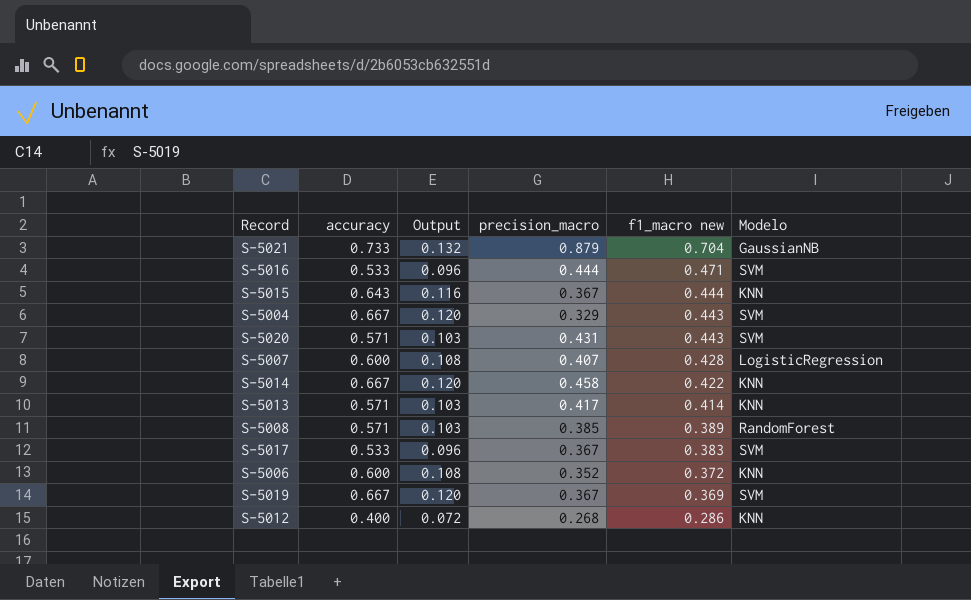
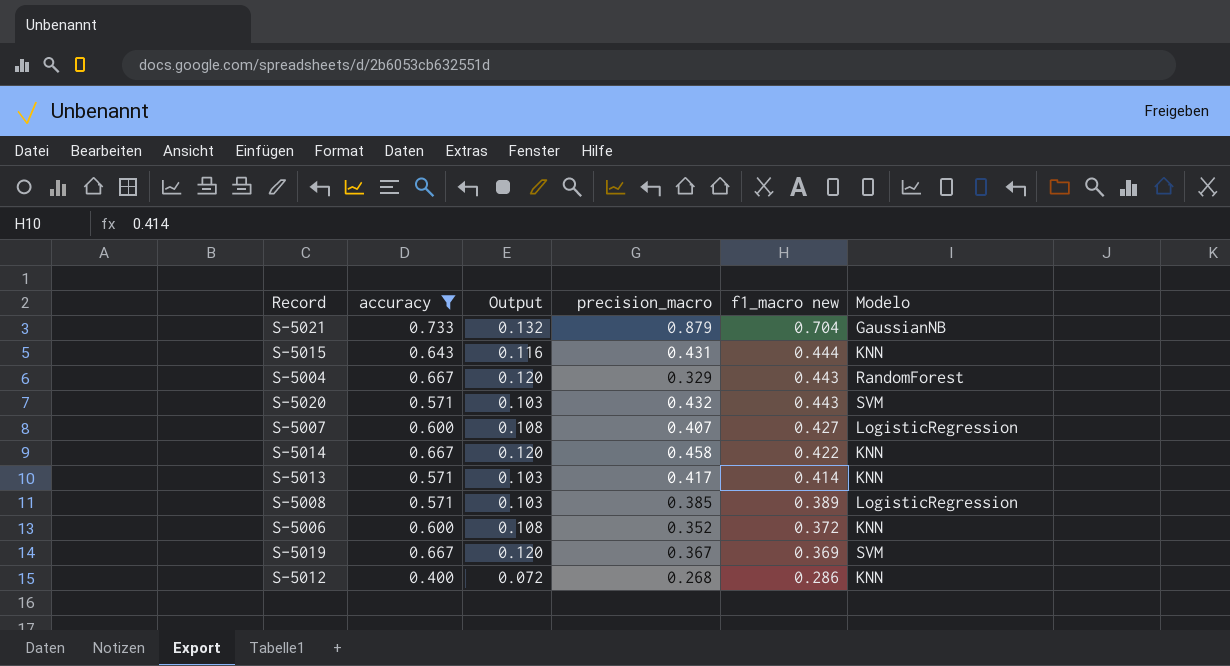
filter: none -> accuracy != 0.533
S-5015 | precision_macro: 0.367 -> 0.431
S-5004 | Modelo: SVM -> RandomForest
S-5020 | precision_macro: 0.431 -> 0.432
S-5007 | f1_macro new: 0.428 -> 0.427
S-5008 | Modelo: RandomForest -> LogisticRegression

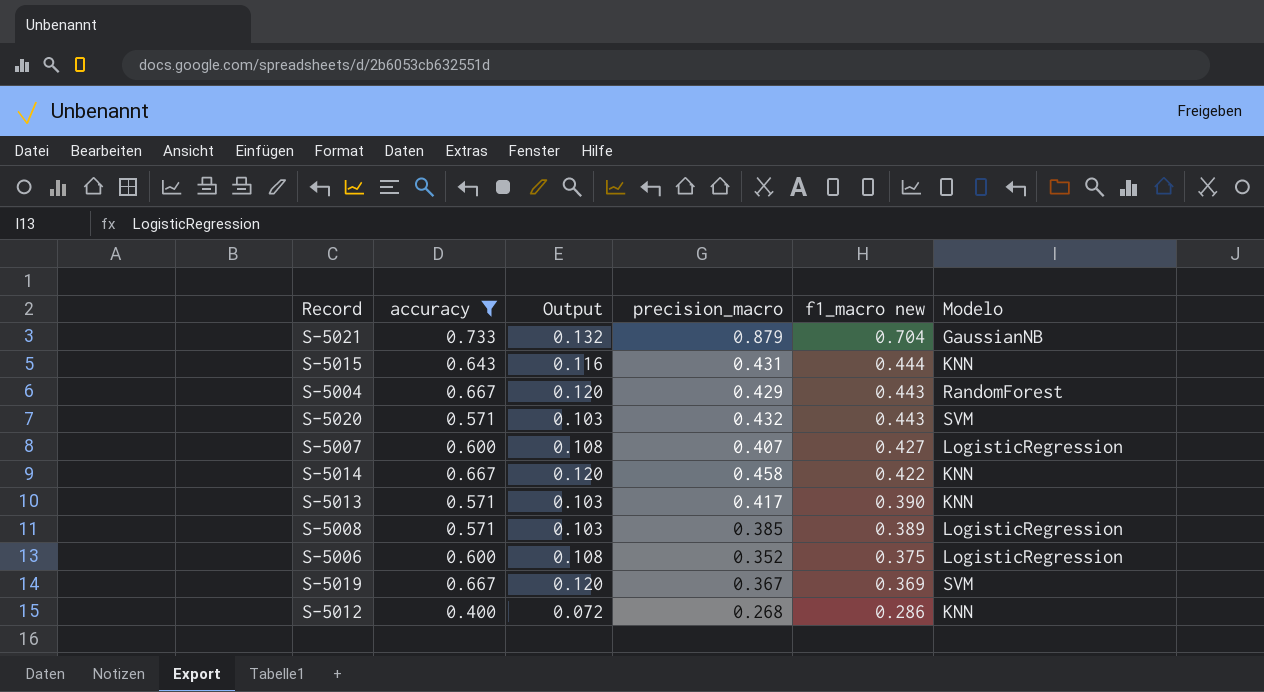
S-5004 | precision_macro: 0.329 -> 0.429
S-5013 | f1_macro new: 0.414 -> 0.390
S-5006 | f1_macro new: 0.372 -> 0.375
S-5006 | Modelo: KNN -> LogisticRegression

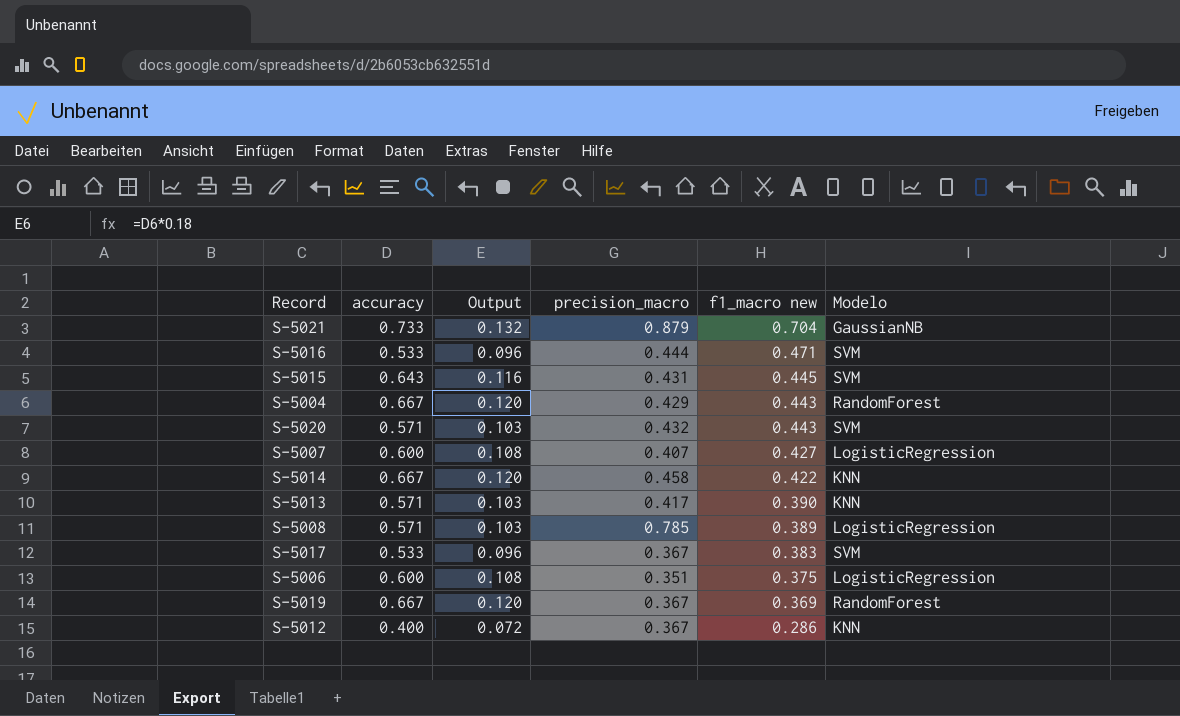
filter: accuracy != 0.533 -> none
S-5015 | f1_macro new: 0.444 -> 0.445
S-5015 | Modelo: KNN -> SVM
S-5008 | precision_macro: 0.385 -> 0.785
S-5006 | precision_macro: 0.352 -> 0.351
S-5019 | Modelo: SVM -> RandomForest
S-5012 | precision_macro: 0.268 -> 0.367

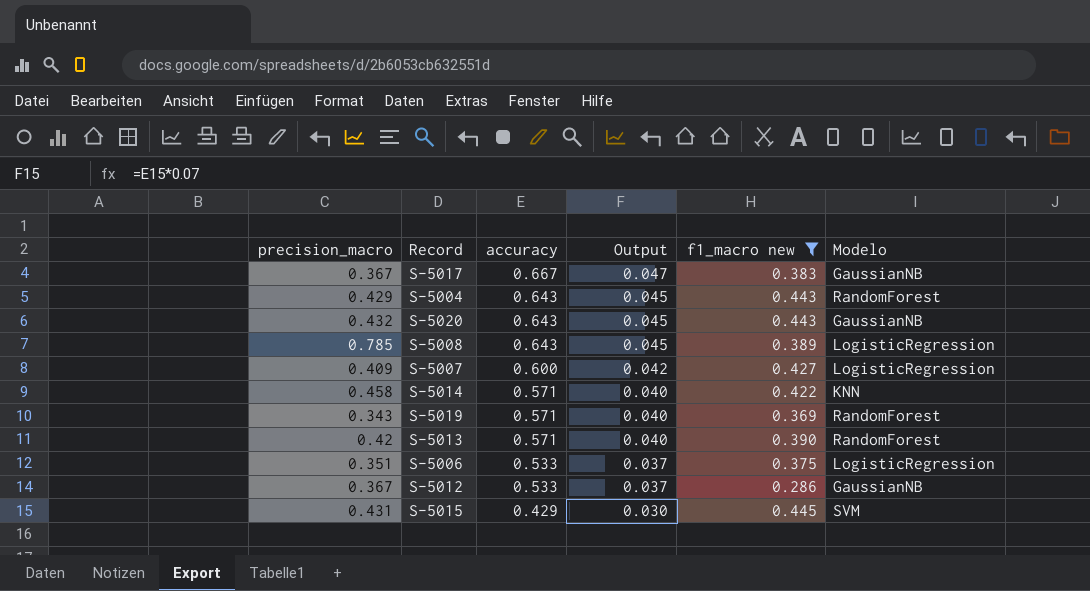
filter: none -> f1_macro new <= 0.445
row order: f1_macro new descending -> accuracy descending
column precision_macro | position: 4 -> 1
column Output | formula: [accuracy] * 0.18 -> [accuracy] * 0.07
S-5017 | accuracy: 0.533 -> 0.667
S-5017 | Modelo: SVM -> GaussianNB
S-5004 | accuracy: 0.667 -> 0.643
S-5020 | accuracy: 0.571 -> 0.643
S-5020 | Modelo: SVM -> GaussianNB
S-5008 | accuracy: 0.571 -> 0.643
S-5007 | precision_macro: 0.407 -> 0.409
S-5014 | accuracy: 0.667 -> 0.571
S-5019 | precision_macro: 0.367 -> 0.343
S-5019 | accuracy: 0.667 -> 0.571
S-5013 | precision_macro: 0.417 -> 0.42
S-5013 | Modelo: KNN -> RandomForest
S-5006 | accuracy: 0.600 -> 0.533
S-5012 | accuracy: 0.400 -> 0.533
S-5012 | Modelo: KNN -> GaussianNB
S-5015 | accuracy: 0.643 -> 0.429

